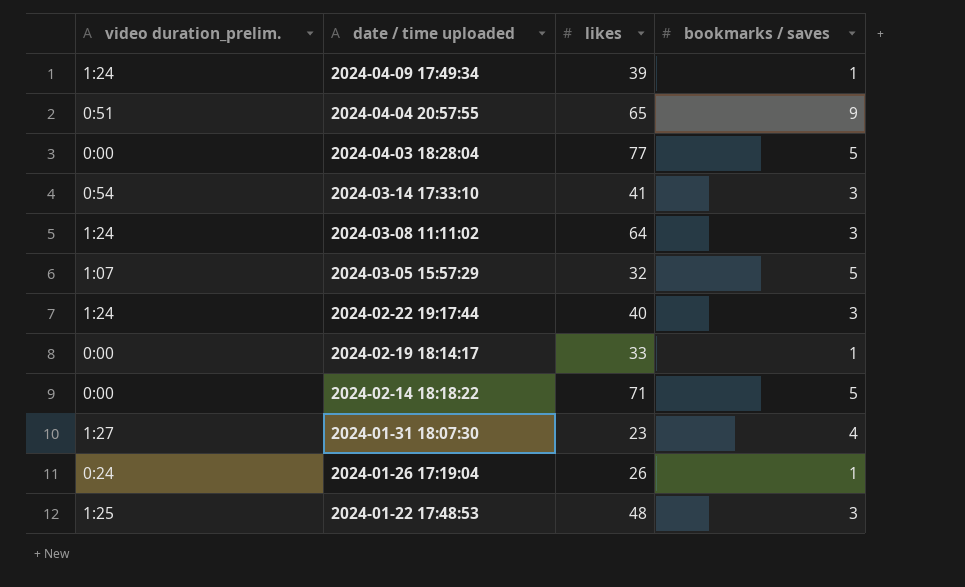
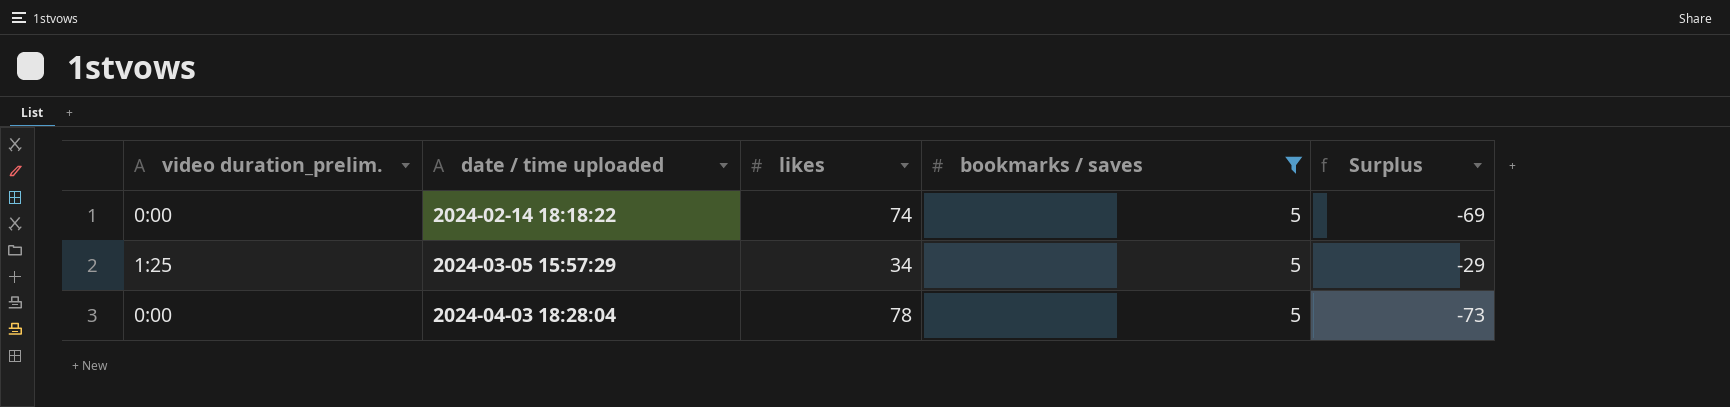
filter: none -> bookmarks / saves = 5
row order: date / time uploaded descending -> date / time uploaded ascending
column Surplus | formula: none -> [bookmarks / saves] - [likes]
2024-02-14 18:18:22 | likes: 71 -> 74
2024-03-05 15:57:29 | video duration_prelim.: 1:07 -> 1:25
2024-03-05 15:57:29 | likes: 32 -> 34
2024-04-03 18:28:04 | likes: 77 -> 78

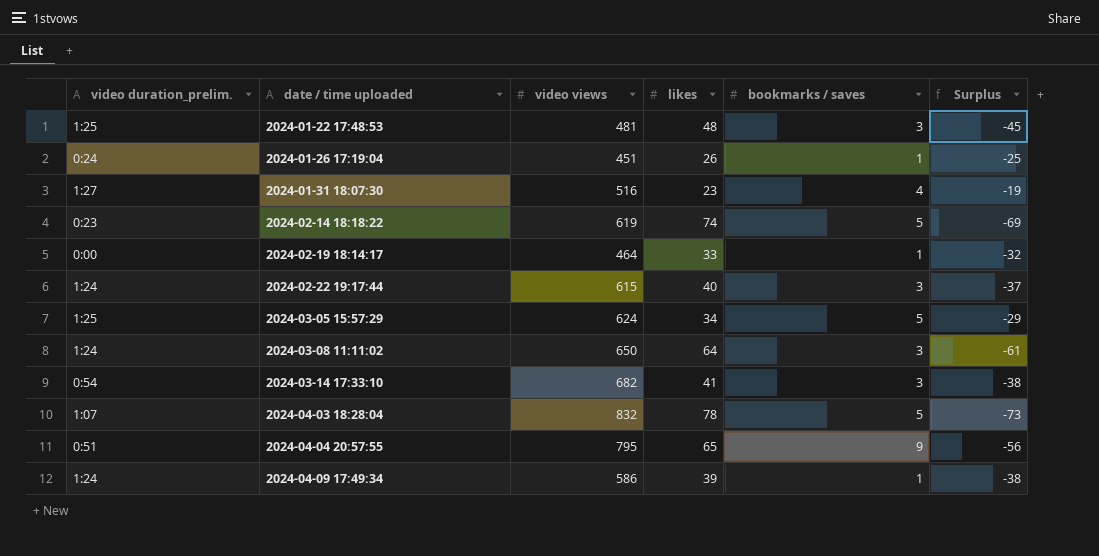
filter: bookmarks / saves = 5 -> none
column video views | position: none -> 3
2024-02-14 18:18:22 | video duration_prelim.: 0:00 -> 0:23
2024-04-03 18:28:04 | video duration_prelim.: 0:00 -> 1:07

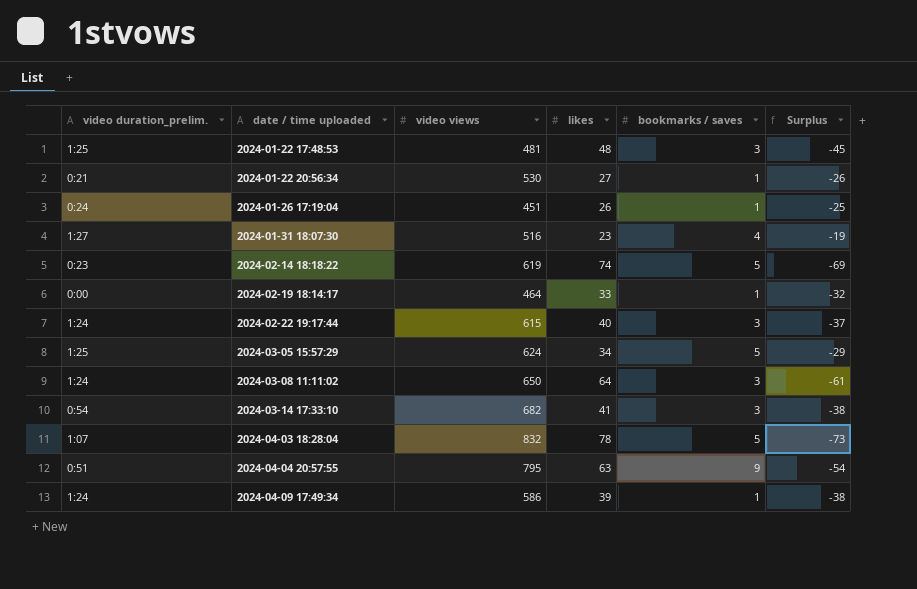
row 2024-01-22 20:56:34: none -> 0:21 | 530 | 27 | 1 | -26
2024-04-04 20:57:55 | likes: 65 -> 63
2024-04-04 20:57:55 | Surplus: -56 -> -54

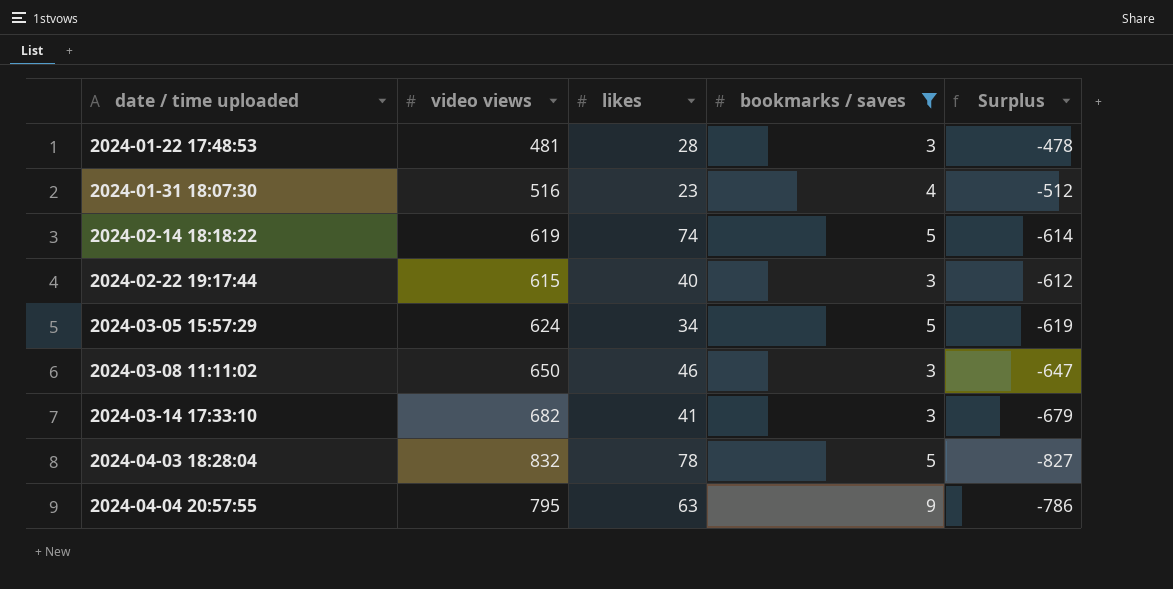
filter: none -> bookmarks / saves != 1
column video duration_prelim. | position: 1 -> none
column Surplus | formula: [bookmarks / saves] - [likes] -> [bookmarks / saves] - [video views]
2024-01-22 17:48:53 | likes: 48 -> 28
2024-03-08 11:11:02 | likes: 64 -> 46

